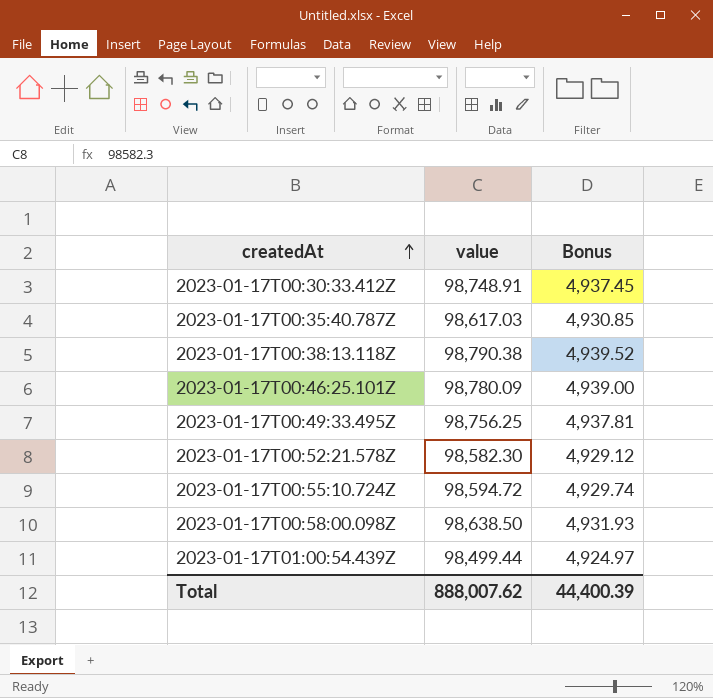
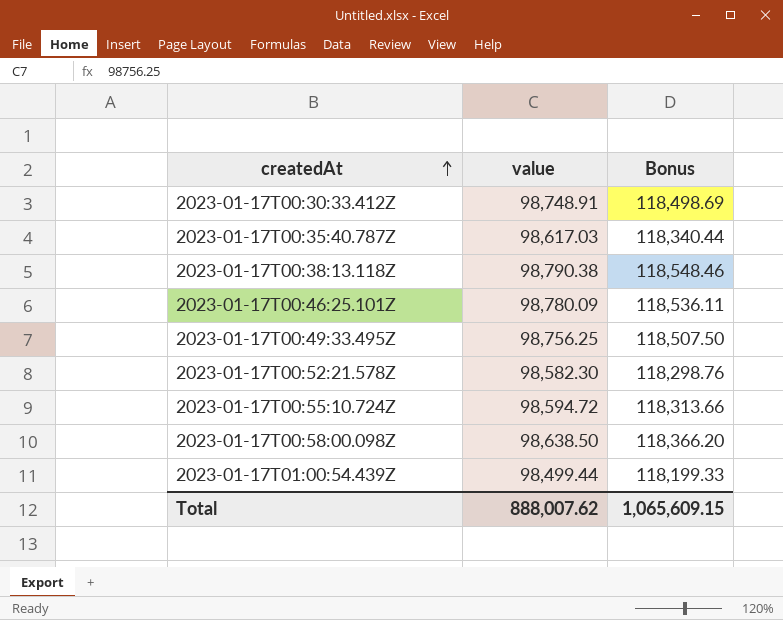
column Bonus | formula: [value] * 0.05 -> [value] * 1.2
Total | Bonus: 44,400.39 -> 1,065,609.15

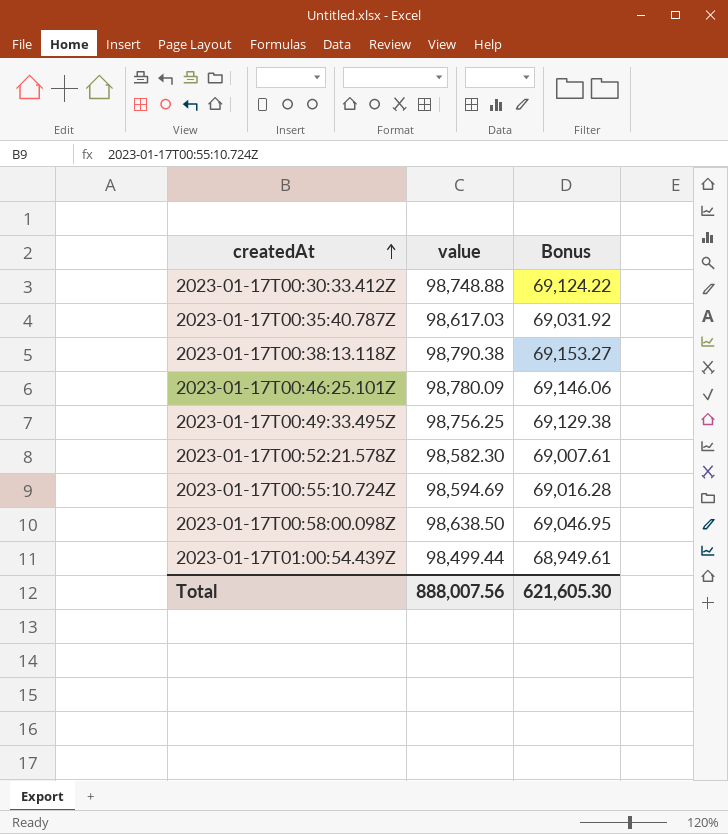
column Bonus | formula: [value] * 1.2 -> [value] * 0.7
2023-01-17T00:30:33.412Z | value: 98,748.91 -> 98,748.88
2023-01-17T00:55:10.724Z | value: 98,594.72 -> 98,594.69
Total | value: 888,007.62 -> 888,007.56
Total | Bonus: 1,065,609.15 -> 621,605.30

